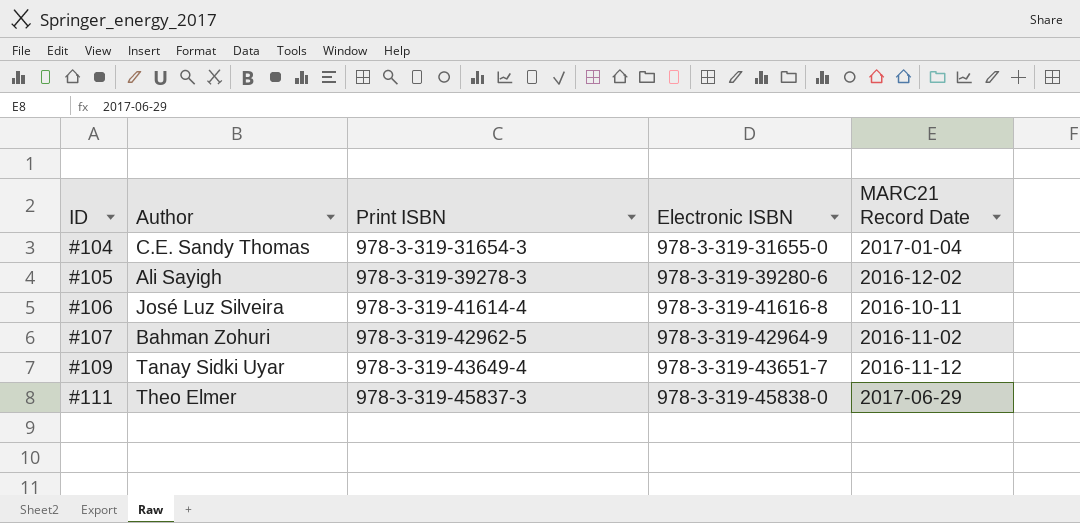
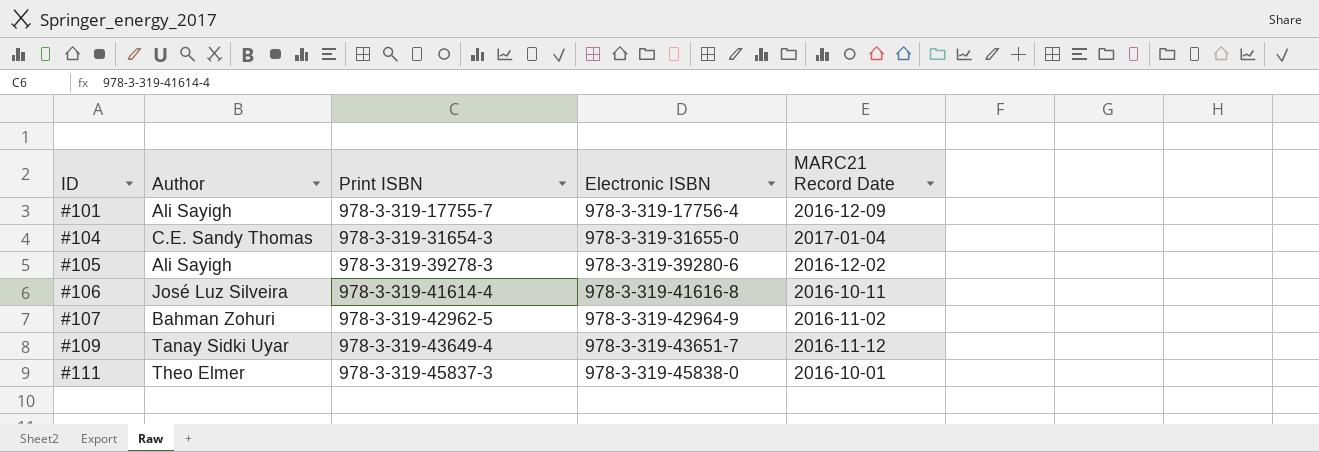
row #101: none -> Ali Sayigh | 978-3-319-17755-7 | 978-3-319-17756-4 | 2016-12-09
#111 | MARC21 Record Date: 2017-06-29 -> 2016-10-01

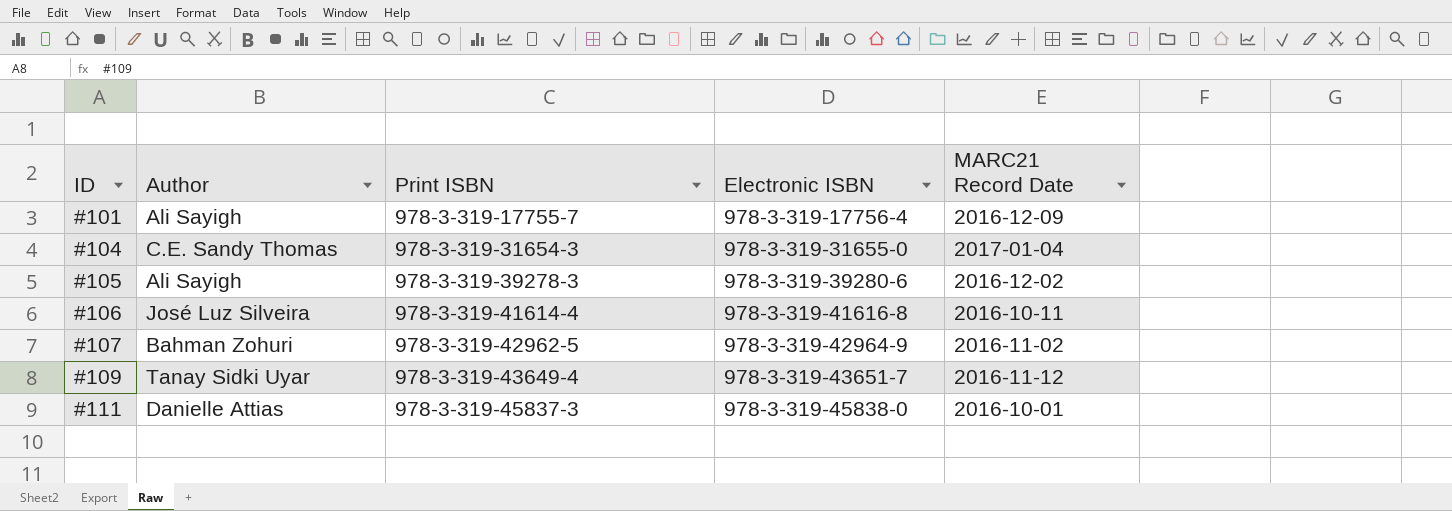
#111 | Author: Theo Elmer -> Danielle Attias

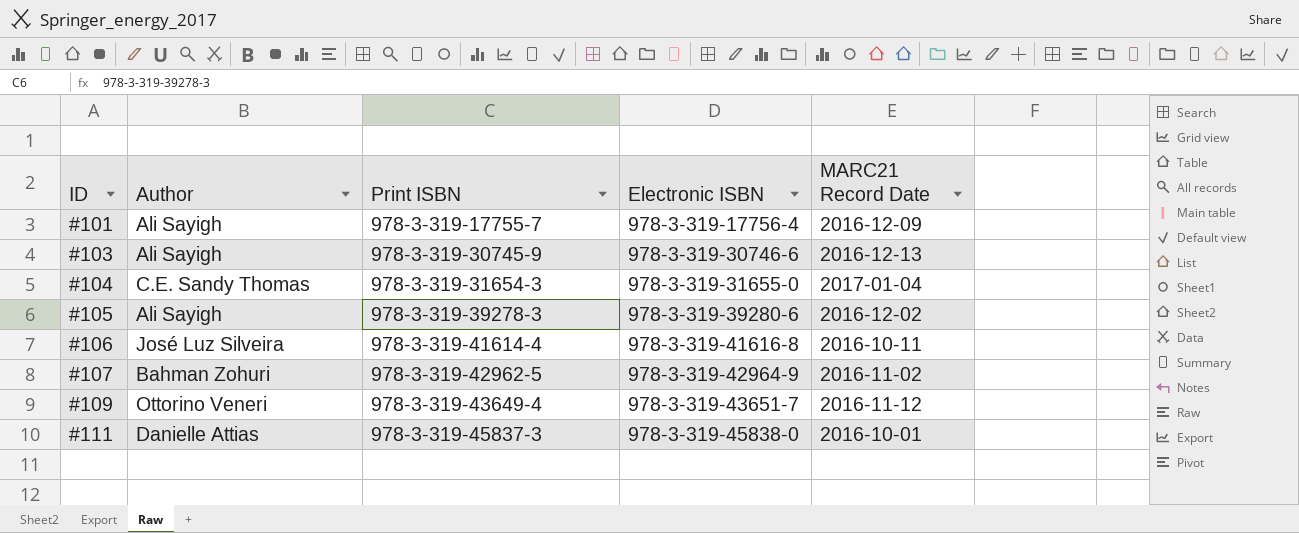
row #103: none -> Ali Sayigh | 978-3-319-30745-9 | 978-3-319-30746-6 | 2016-12-13
#109 | Author: Tanay Sidki Uyar -> Ottorino Veneri

